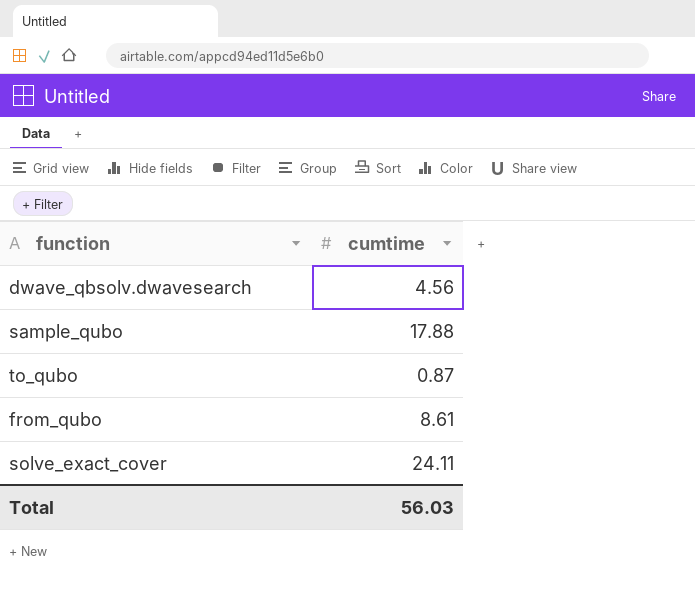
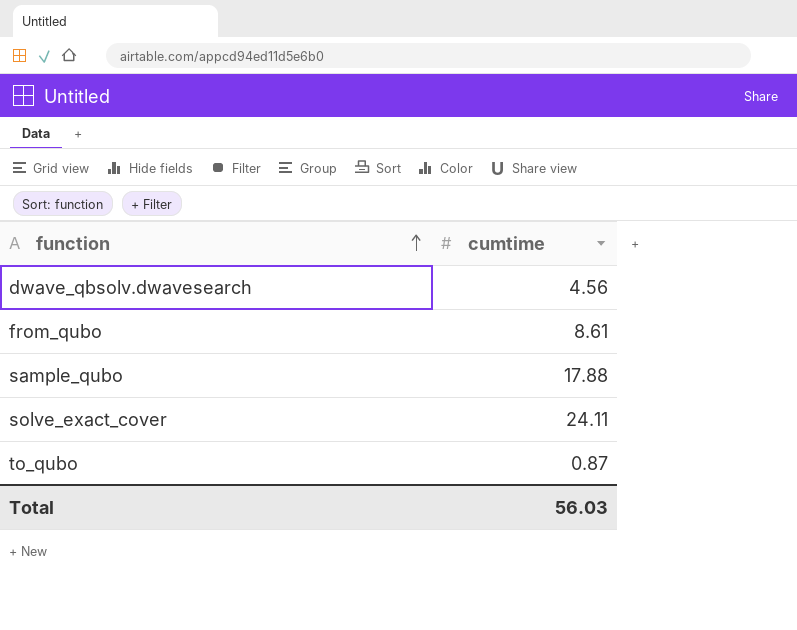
row order: none -> function ascending

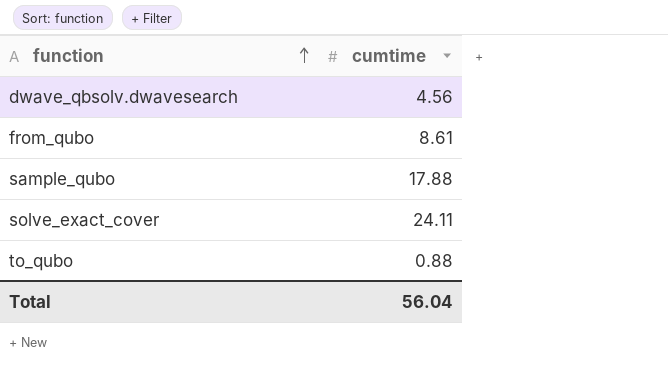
to_qubo | cumtime: 0.87 -> 0.88
Total | cumtime: 56.03 -> 56.04

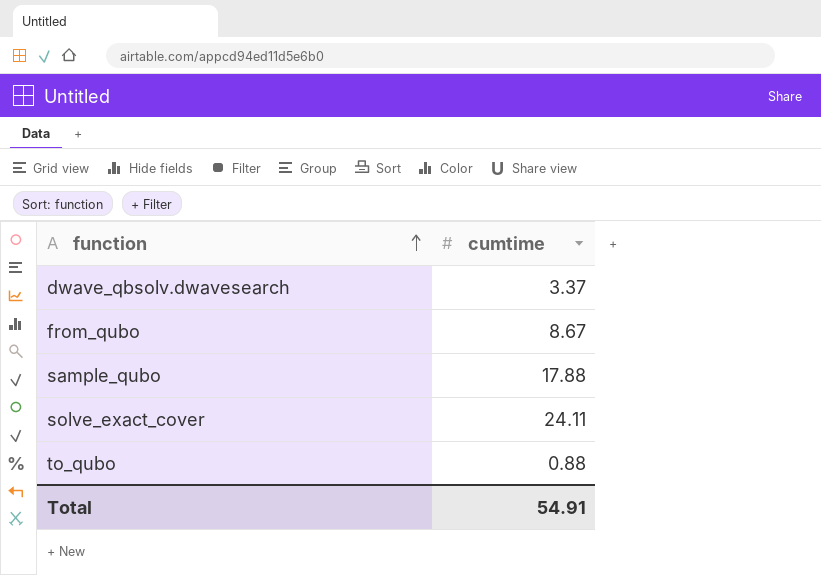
dwave_qbsolv.dwavesearch | cumtime: 4.56 -> 3.37
from_qubo | cumtime: 8.61 -> 8.67
Total | cumtime: 56.04 -> 54.91

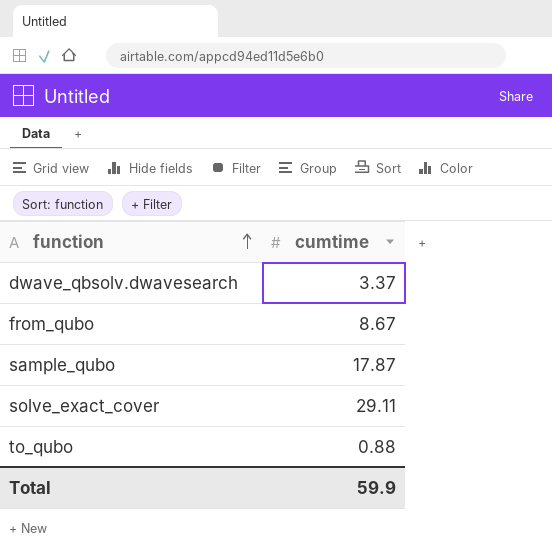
sample_qubo | cumtime: 17.88 -> 17.87
solve_exact_cover | cumtime: 24.11 -> 29.11
Total | cumtime: 54.91 -> 59.9

